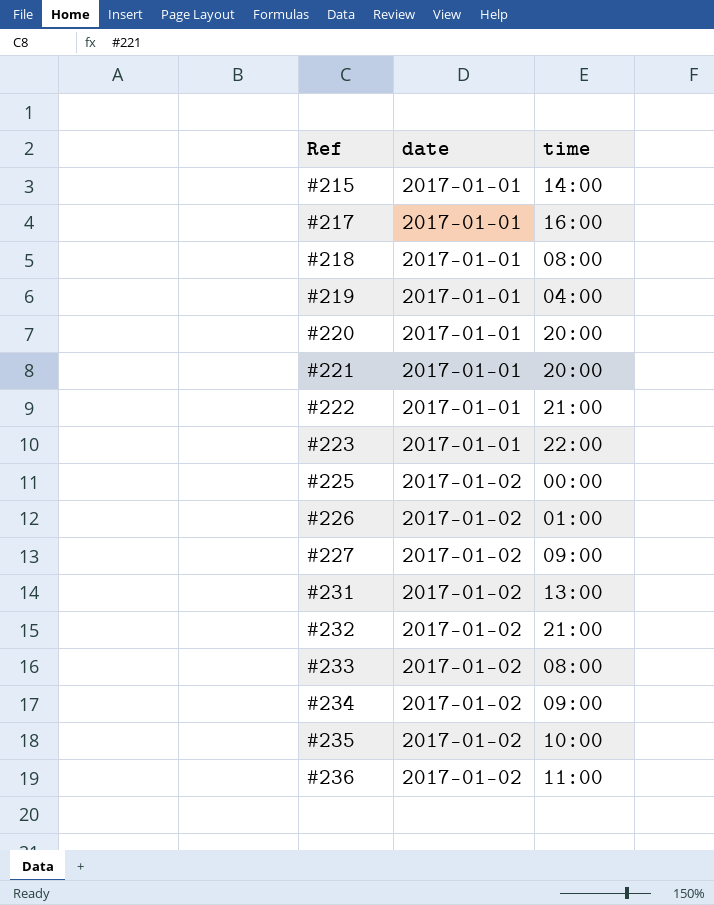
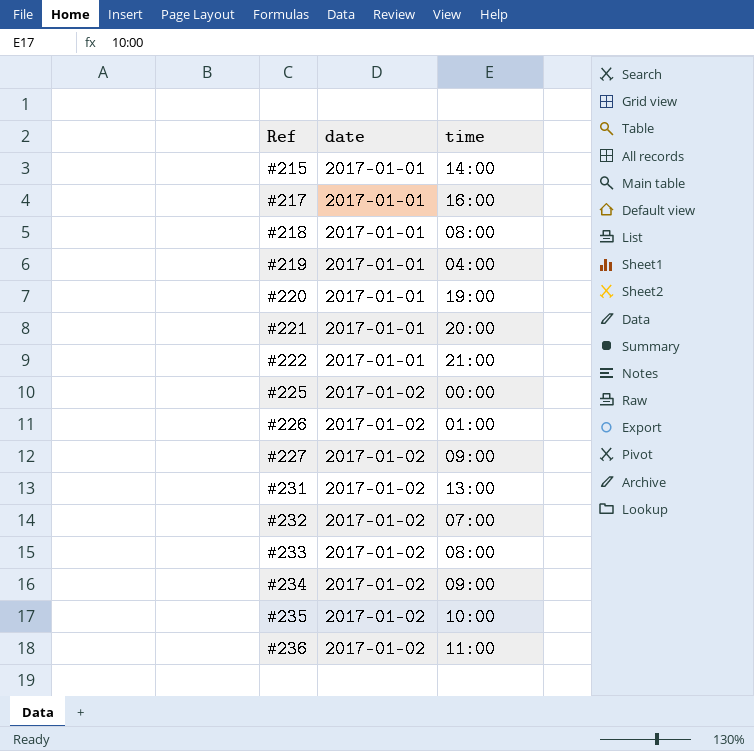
row #223: 2017-01-01 | 22:00 -> none
#220 | time: 20:00 -> 19:00
#232 | time: 21:00 -> 07:00

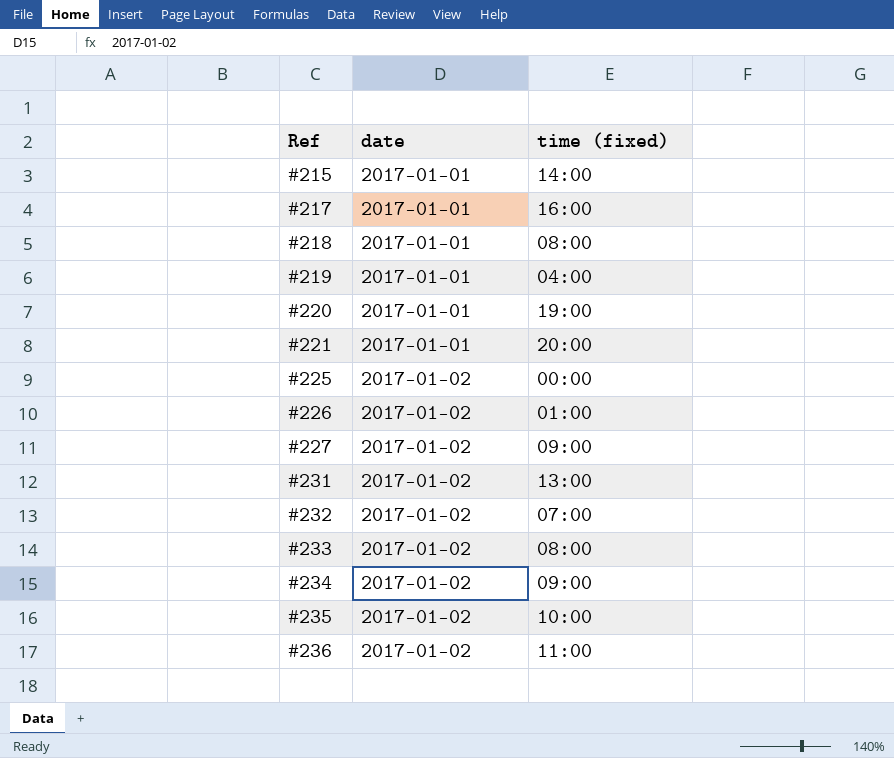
column name: time -> time (fixed)
row #222: 2017-01-01 | 21:00 -> none

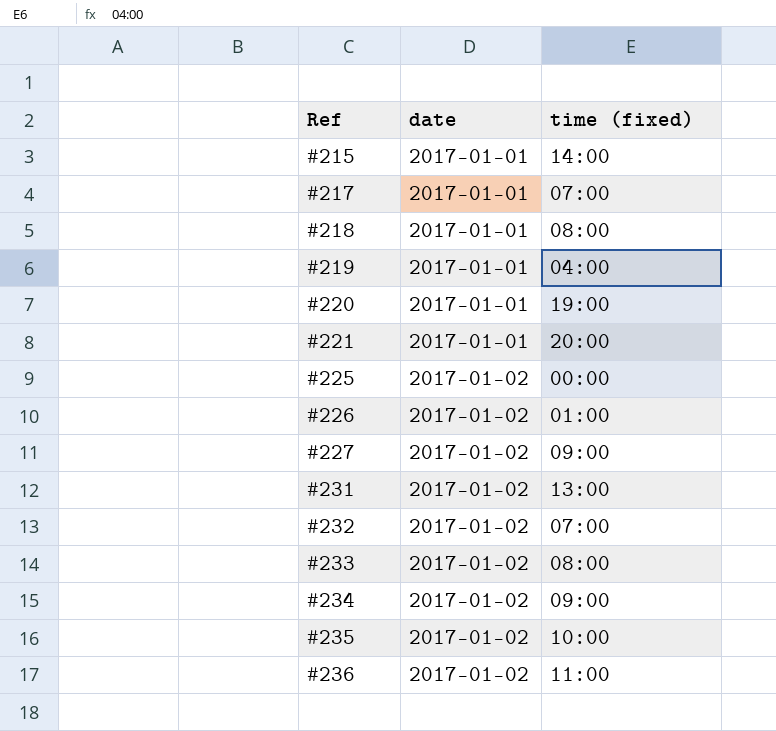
#217 | time (fixed): 16:00 -> 07:00

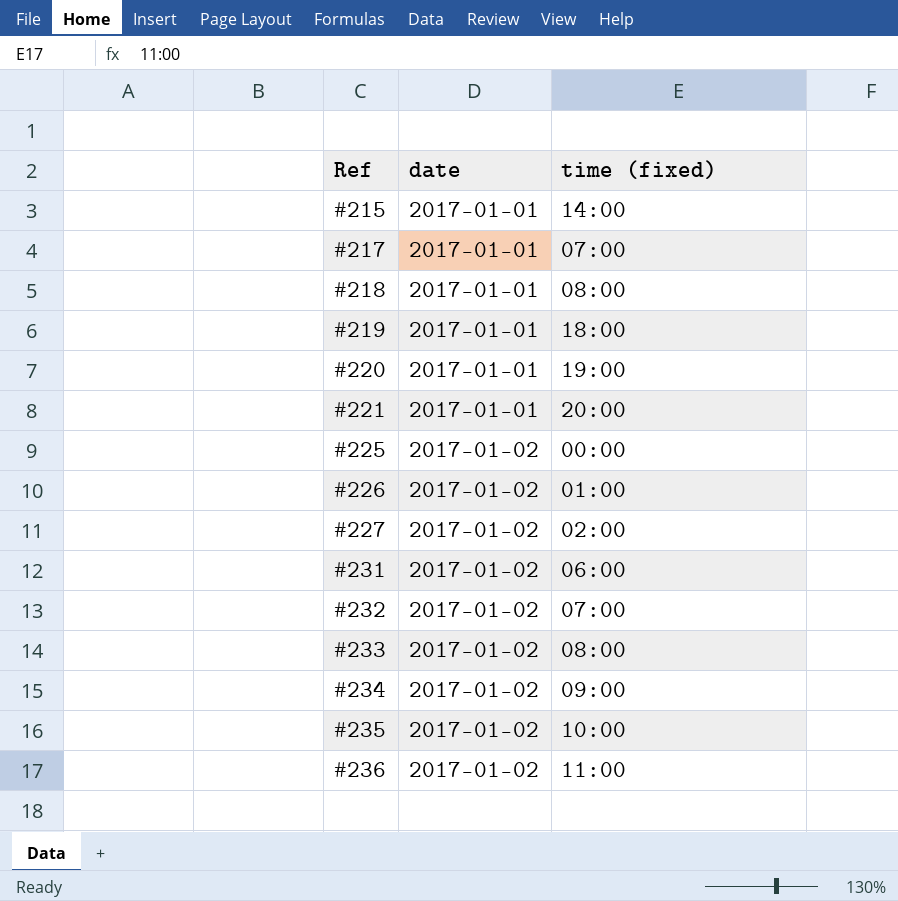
#219 | time (fixed): 04:00 -> 18:00
#227 | time (fixed): 09:00 -> 02:00
#231 | time (fixed): 13:00 -> 06:00

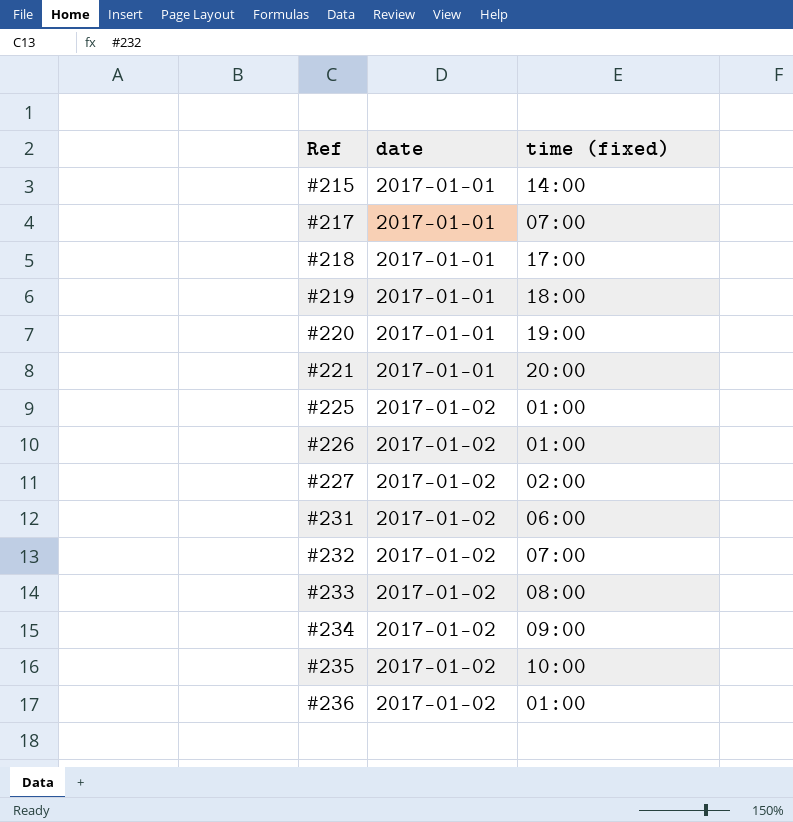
#218 | time (fixed): 08:00 -> 17:00
#225 | time (fixed): 00:00 -> 01:00
#236 | time (fixed): 11:00 -> 01:00

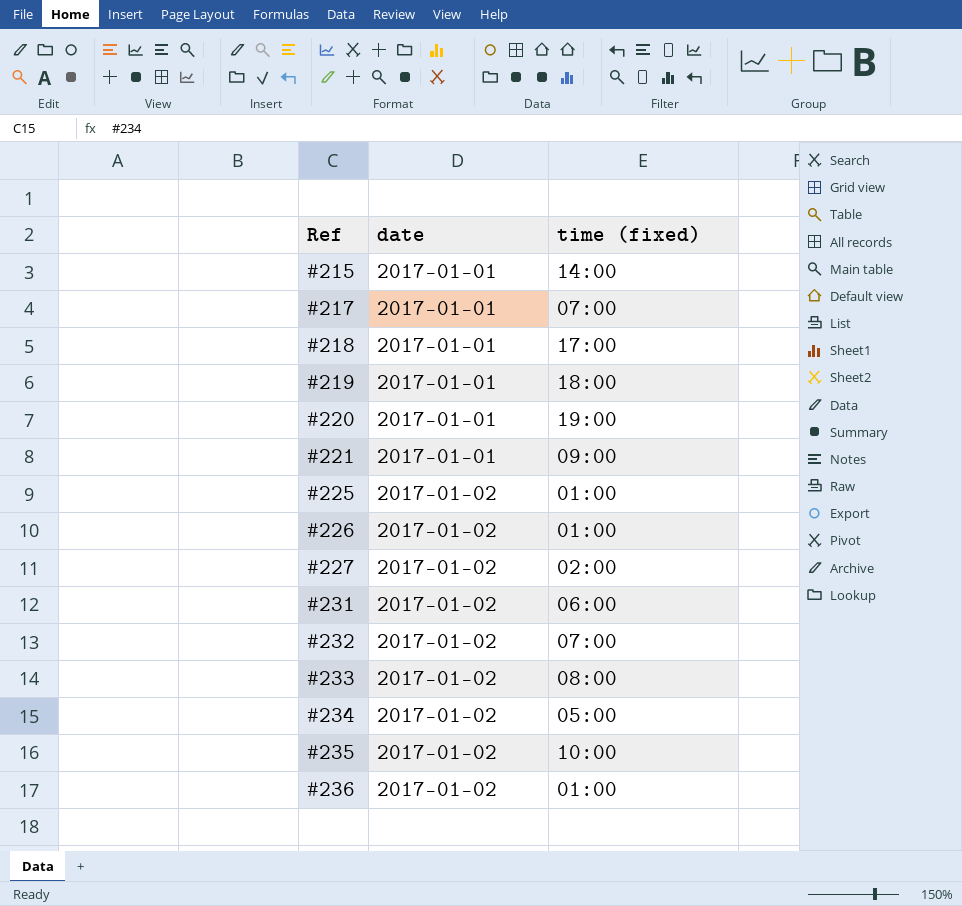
#221 | time (fixed): 20:00 -> 09:00
#234 | time (fixed): 09:00 -> 05:00

